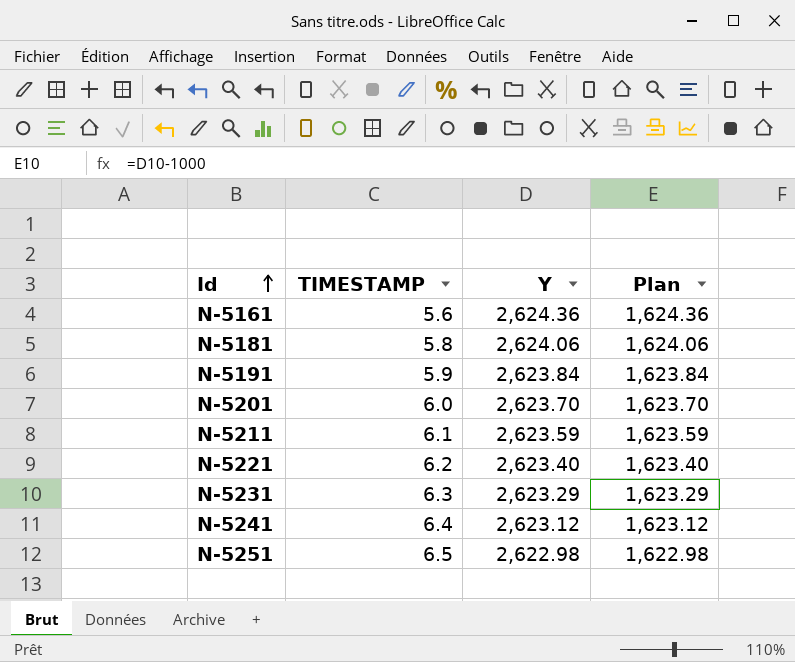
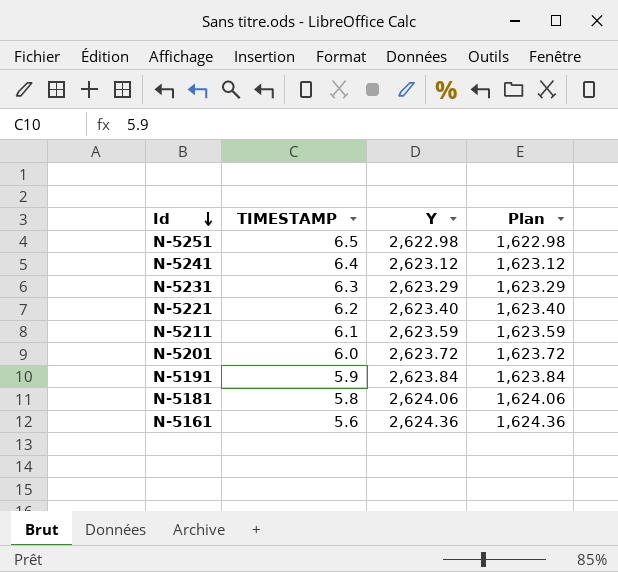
row order: Id ascending -> Id descending
N-5201 | Y: 2,623.70 -> 2,623.72
N-5201 | Plan: 1,623.70 -> 1,623.72

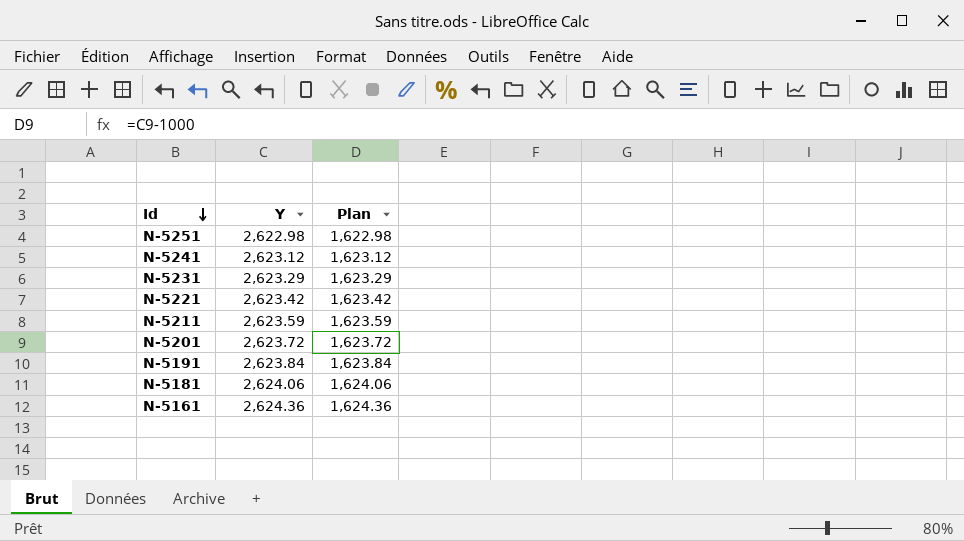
column TIMESTAMP | position: 2 -> none
N-5221 | Y: 2,623.40 -> 2,623.42
N-5221 | Plan: 1,623.40 -> 1,623.42

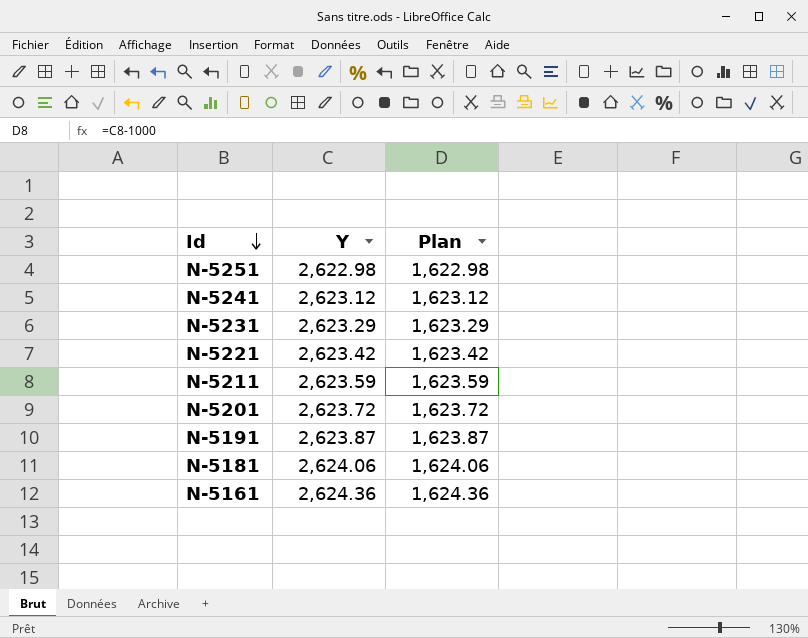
N-5191 | Y: 2,623.84 -> 2,623.87
N-5191 | Plan: 1,623.84 -> 1,623.87

